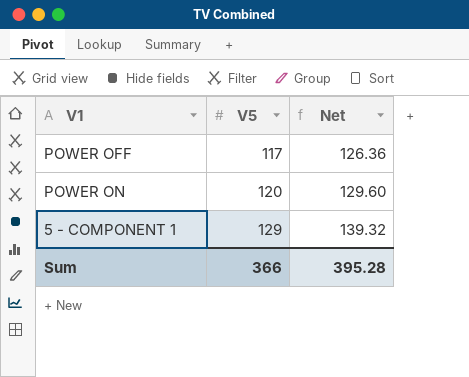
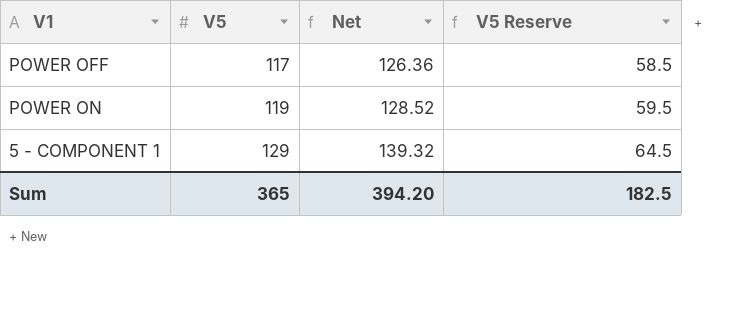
column V5 Reserve | formula: none -> [V5] * 0.5
POWER ON | V5: 120 -> 119
POWER ON | Net: 129.60 -> 128.52
Sum | V5: 366 -> 365
Sum | Net: 395.28 -> 394.20

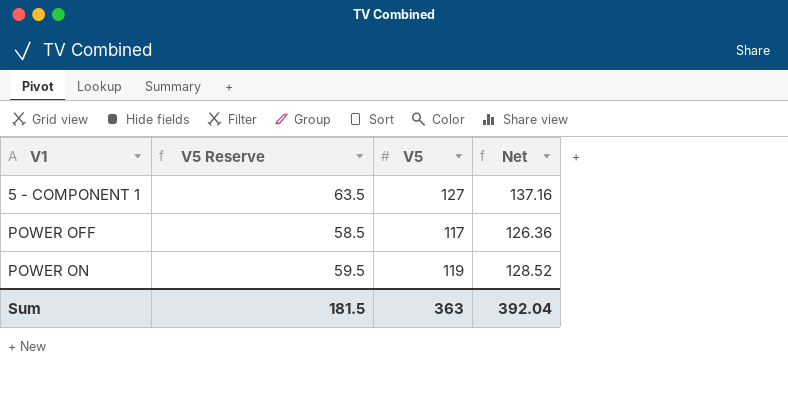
row order: V5 ascending -> V1 ascending
column V5 Reserve | position: 4 -> 2
5 - COMPONENT 1 | V5 Reserve: 64.5 -> 63.5
5 - COMPONENT 1 | V5: 129 -> 127
5 - COMPONENT 1 | Net: 139.32 -> 137.16
Sum | V5 Reserve: 182.5 -> 181.5
Sum | V5: 365 -> 363
Sum | Net: 394.20 -> 392.04

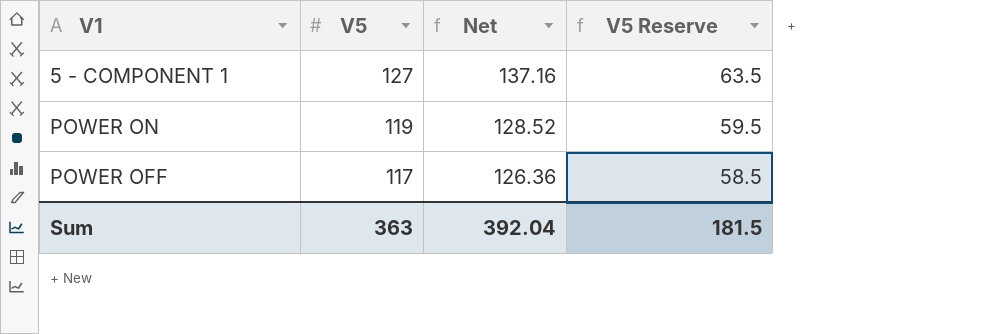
row order: V1 ascending -> V5 descending
column V5 Reserve | position: 2 -> 4

